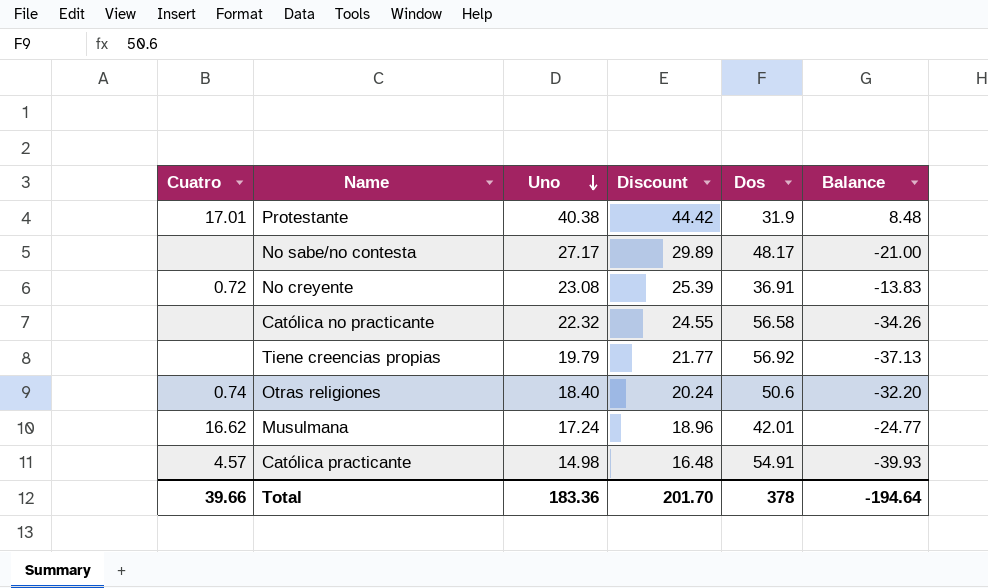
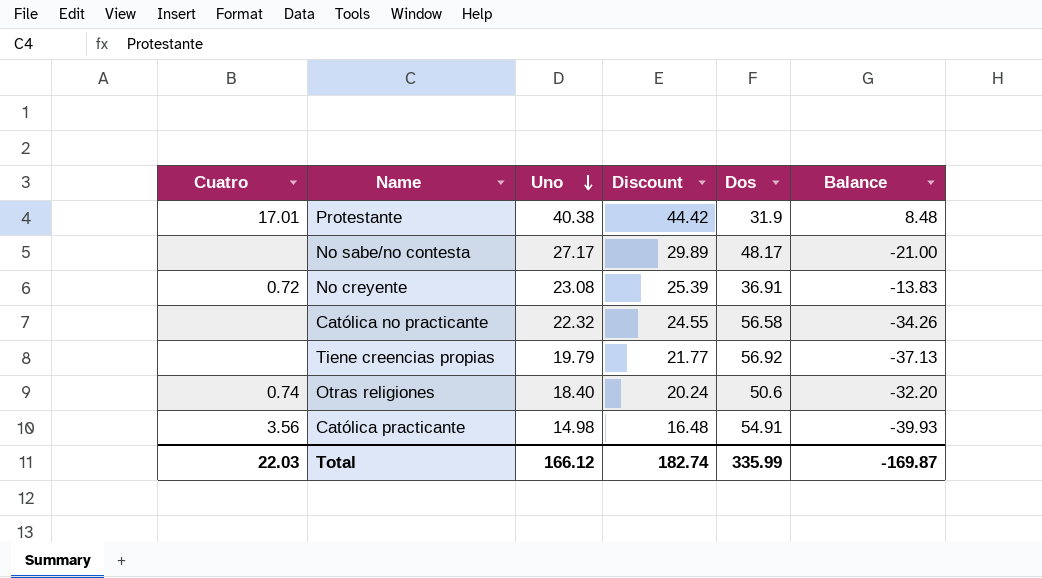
row Musulmana: 16.62 | 17.24 | 18.96 | 42.01 | -24.77 -> none
Católica practicante | Cuatro: 4.57 -> 3.56
Total | Cuatro: 39.66 -> 22.03
Total | Uno: 183.36 -> 166.12
Total | Discount: 201.70 -> 182.74
Total | Dos: 378 -> 335.99
Total | Balance: -194.64 -> -169.87

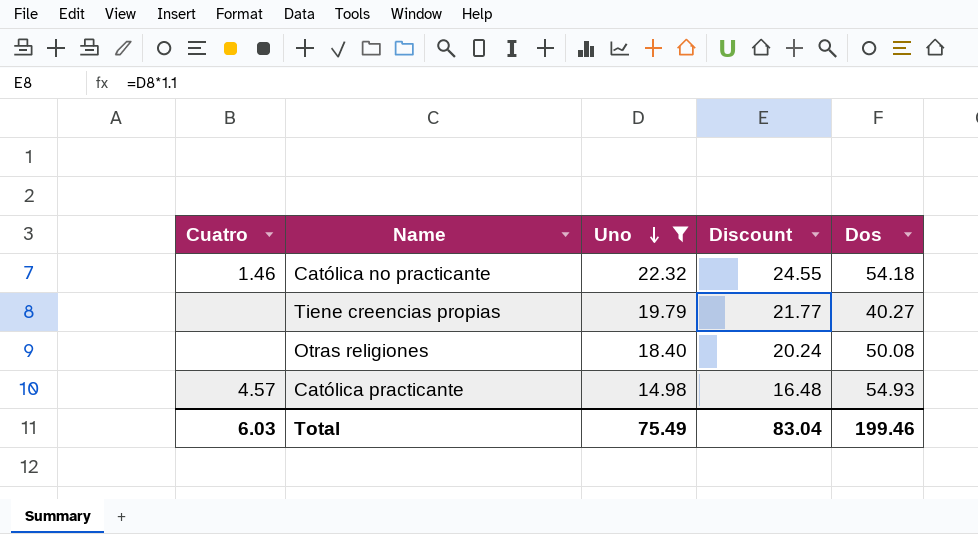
filter: none -> Uno <= 22.32
column Balance | formula: [Uno] - [Dos] -> none
Católica no practicante | Cuatro: none -> 1.46
Católica no practicante | Dos: 56.58 -> 54.18
Tiene creencias propias | Dos: 56.92 -> 40.27
Otras religiones | Cuatro: 0.74 -> none
Otras religiones | Dos: 50.6 -> 50.08
Católica practicante | Cuatro: 3.56 -> 4.57
Católica practicante | Dos: 54.91 -> 54.93
Total | Cuatro: 22.03 -> 6.03
Total | Uno: 166.12 -> 75.49
Total | Discount: 182.74 -> 83.04
Total | Dos: 335.99 -> 199.46

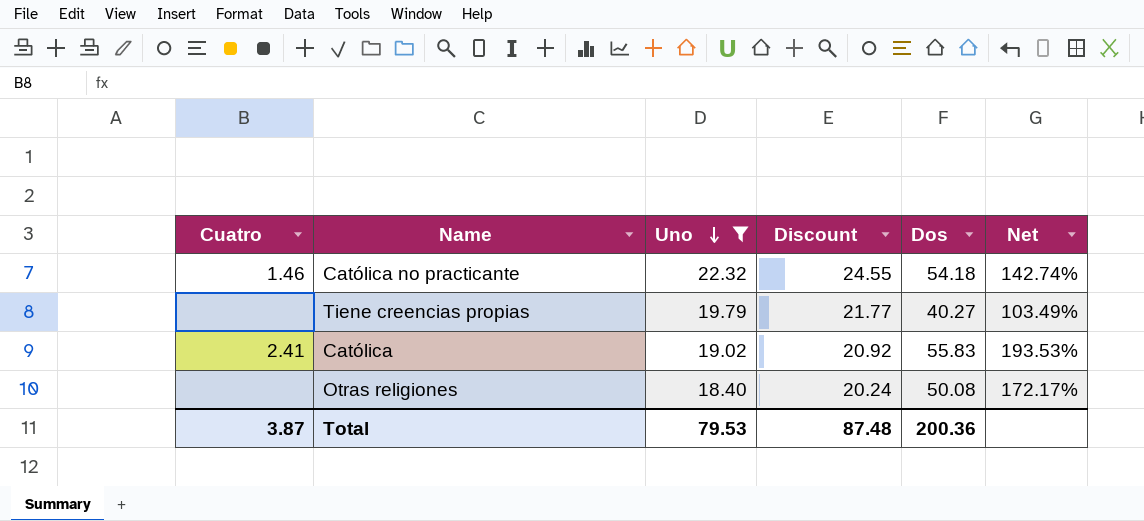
column Net | formula: none -> ([Dos] - [Uno]) / [Uno]
row Católica practicante: 4.57 | 14.98 | 16.48 | 54.93 -> none
row Católica: none -> 2.41 | 19.02 | 20.92 | 55.83 | 193.53%
Total | Cuatro: 6.03 -> 3.87
Total | Uno: 75.49 -> 79.53
Total | Discount: 83.04 -> 87.48
Total | Dos: 199.46 -> 200.36

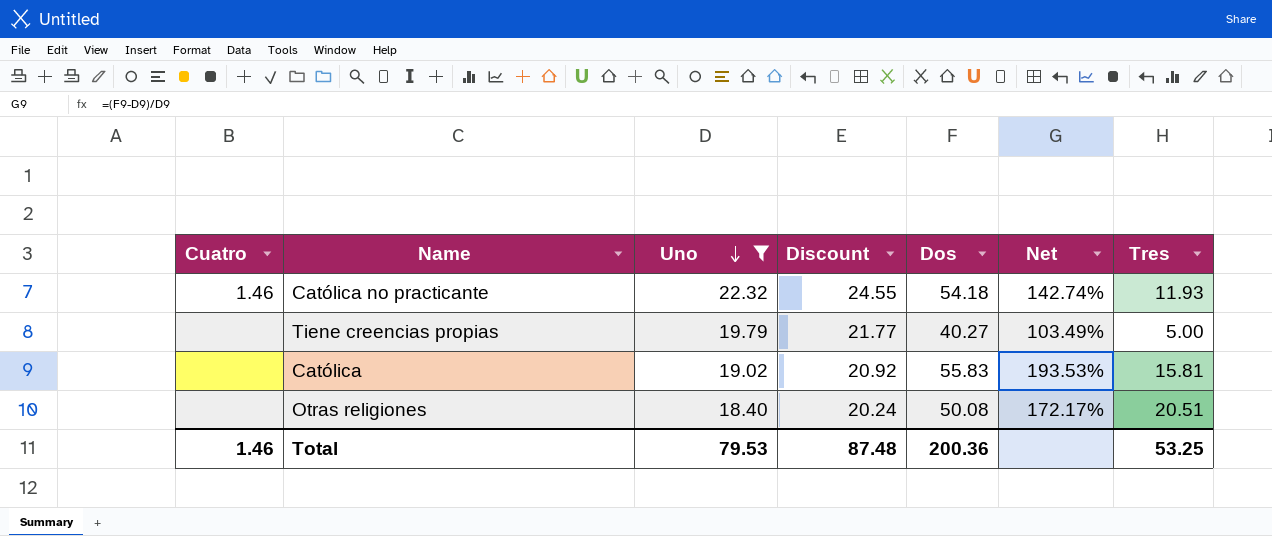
column Tres | position: none -> 7
Católica | Cuatro: 2.41 -> none
Total | Cuatro: 3.87 -> 1.46

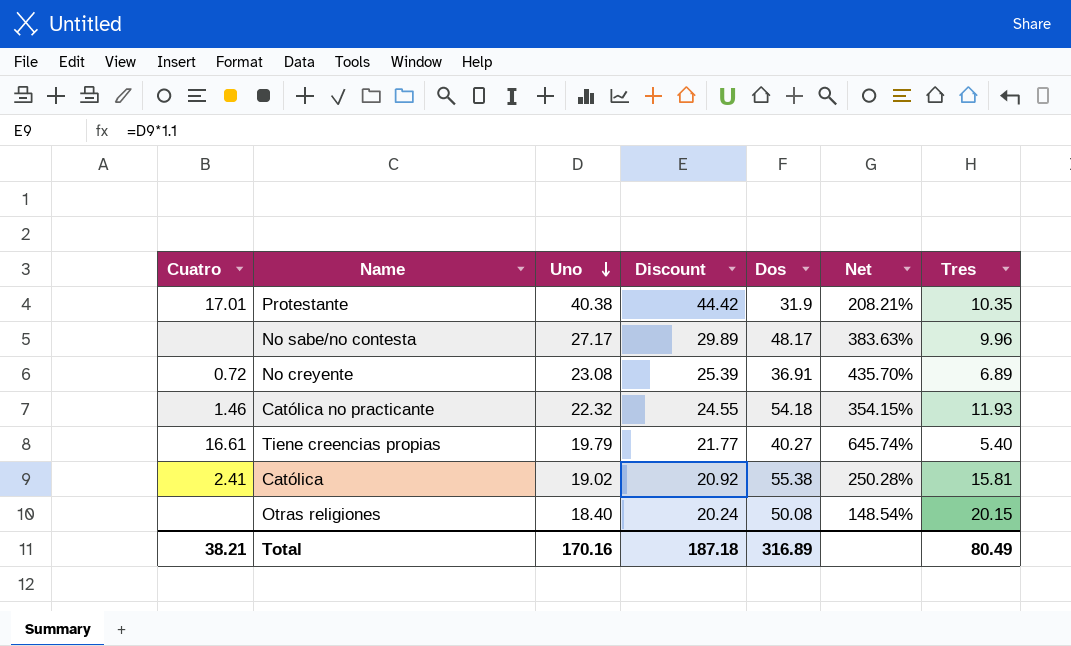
filter: Uno <= 22.32 -> none
column Net | formula: ([Dos] - [Uno]) / [Uno] -> ([Dos] - [Tres]) / [Tres]
Tiene creencias propias | Cuatro: none -> 16.61
Tiene creencias propias | Tres: 5.00 -> 5.40
Católica | Cuatro: none -> 2.41
Católica | Dos: 55.83 -> 55.38
Otras religiones | Tres: 20.51 -> 20.15
Total | Cuatro: 1.46 -> 38.21
Total | Uno: 79.53 -> 170.16
Total | Discount: 87.48 -> 187.18
Total | Dos: 200.36 -> 316.89
Total | Tres: 53.25 -> 80.49

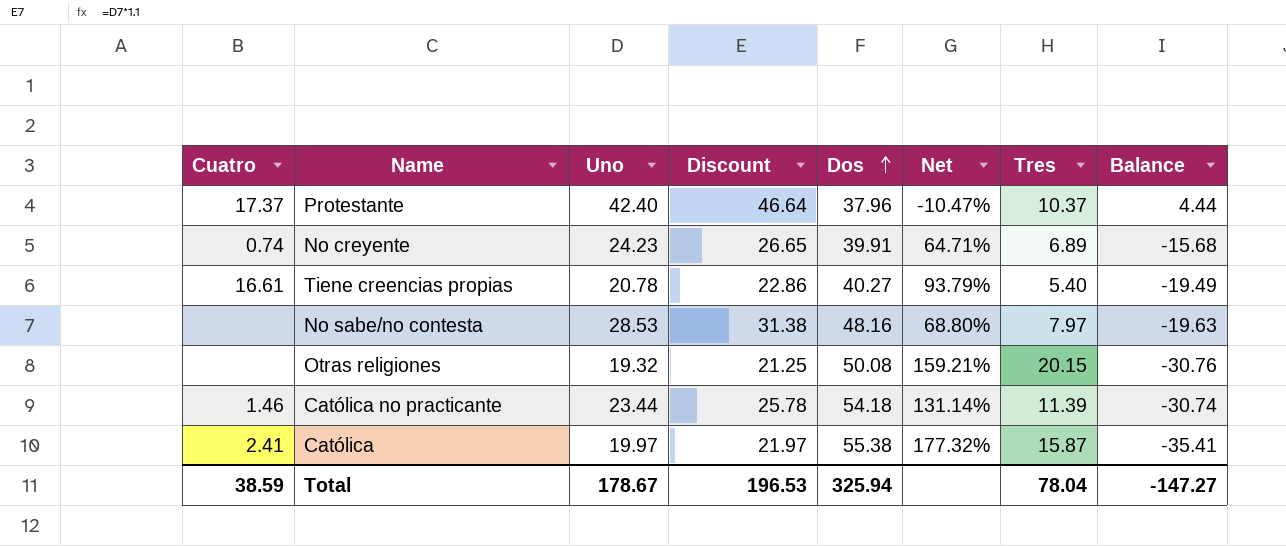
row order: Uno descending -> Dos ascending
column Net | formula: ([Dos] - [Tres]) / [Tres] -> ([Dos] - [Uno]) / [Uno]
column Balance | formula: none -> [Uno] - [Dos]
Protestante | Cuatro: 17.01 -> 17.37
Protestante | Uno: 40.38 -> 42.40
Protestante | Discount: 44.42 -> 46.64
Protestante | Dos: 31.9 -> 37.96
Protestante | Tres: 10.35 -> 10.37
No creyente | Cuatro: 0.72 -> 0.74
No creyente | Uno: 23.08 -> 24.23
No creyente | Discount: 25.39 -> 26.65
No creyente | Dos: 36.91 -> 39.91
Tiene creencias propias | Uno: 19.79 -> 20.78
Tiene creencias propias | Discount: 21.77 -> 22.86
No sabe/no contesta | Uno: 27.17 -> 28.53
No sabe/no contesta | Discount: 29.89 -> 31.38
No sabe/no contesta | Dos: 48.17 -> 48.16
No sabe/no contesta | Tres: 9.96 -> 7.97
Otras religiones | Uno: 18.40 -> 19.32
Otras religiones | Discount: 20.24 -> 21.25
Católica no practicante | Uno: 22.32 -> 23.44
Católica no practicante | Discount: 24.55 -> 25.78
Católica no practicante | Tres: 11.93 -> 11.39
Católica | Uno: 19.02 -> 19.97
Católica | Discount: 20.92 -> 21.97
Católica | Tres: 15.81 -> 15.87
Total | Cuatro: 38.21 -> 38.59
Total | Uno: 170.16 -> 178.67
Total | Discount: 187.18 -> 196.53
Total | Dos: 316.89 -> 325.94
Total | Tres: 80.49 -> 78.04

